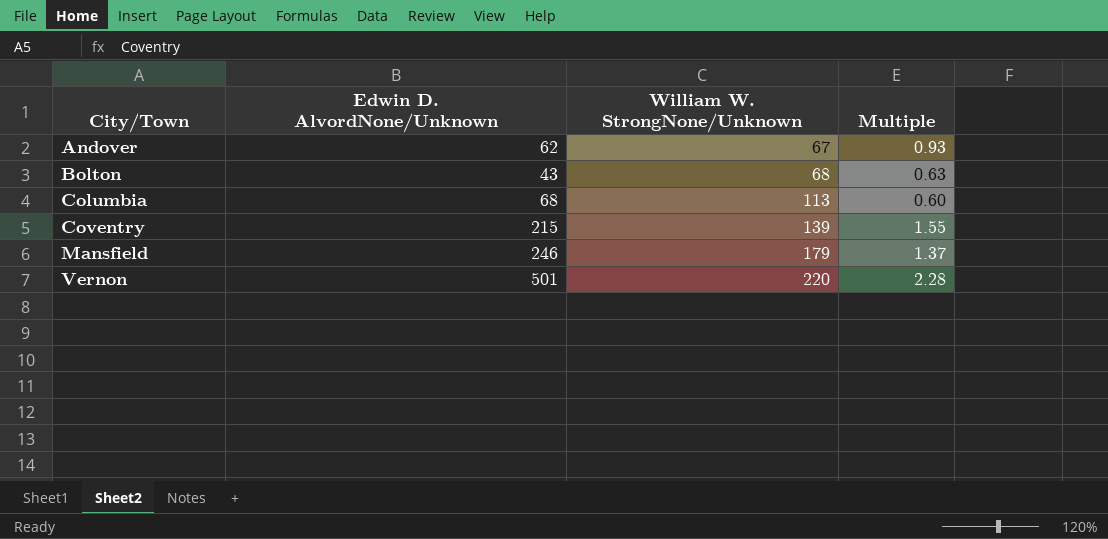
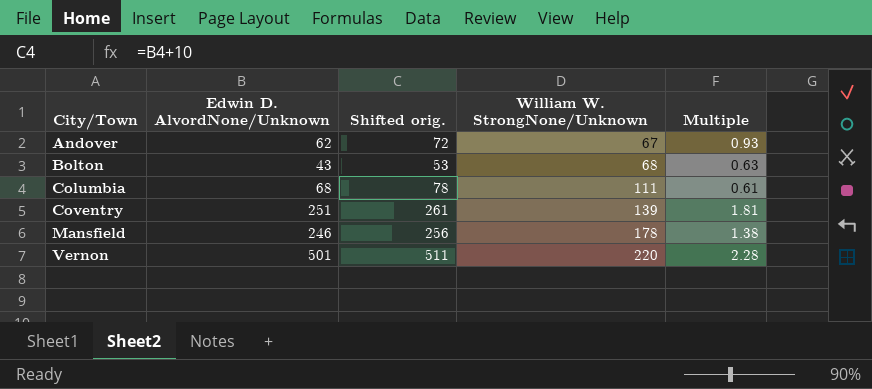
column Shifted orig. | formula: none -> [Edwin D. AlvordNone/Unknown] + 10
Columbia | William W. StrongNone/Unknown: 113 -> 111
Columbia | Multiple: 0.60 -> 0.61
Coventry | Edwin D. AlvordNone/Unknown: 215 -> 251
Coventry | Multiple: 1.55 -> 1.81
Mansfield | William W. StrongNone/Unknown: 179 -> 178
Mansfield | Multiple: 1.37 -> 1.38

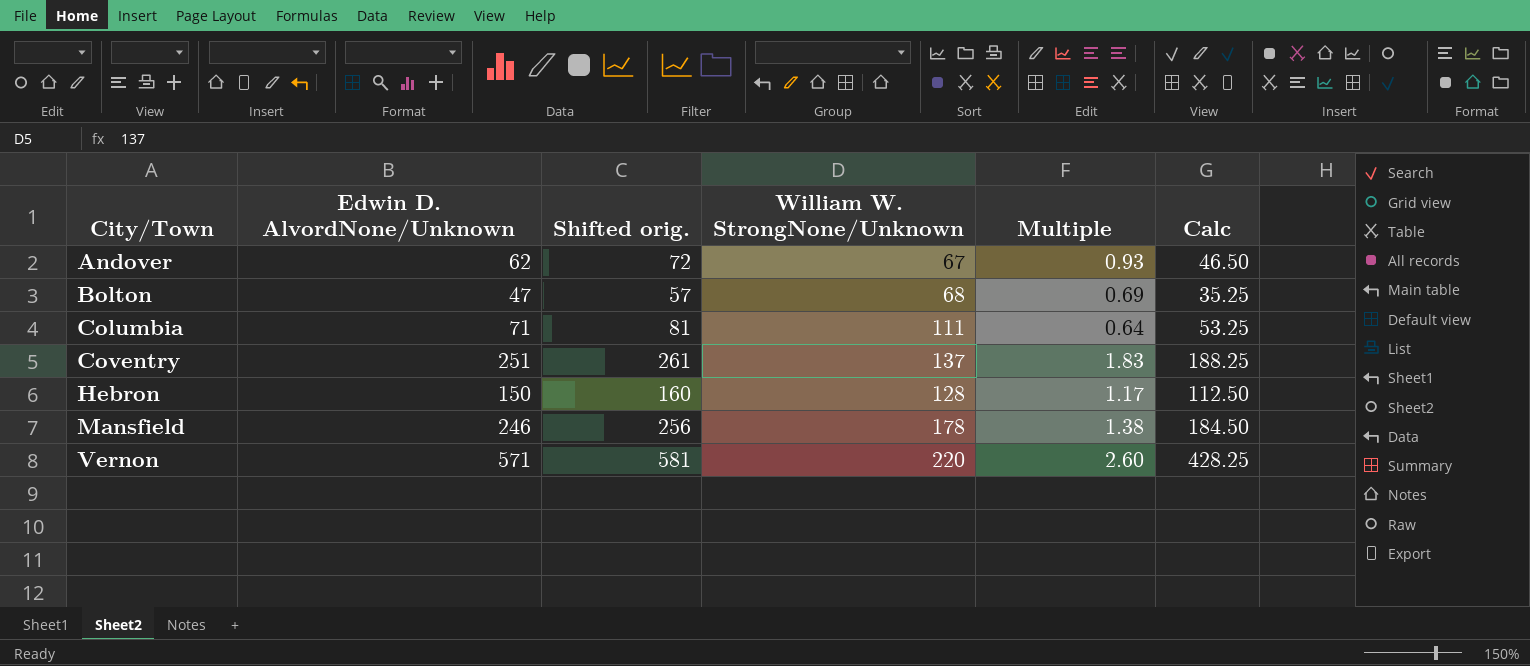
column Calc | formula: none -> [Edwin D. AlvordNone/Unknown] * 0.75
Bolton | Edwin D. AlvordNone/Unknown: 43 -> 47
Bolton | Shifted orig.: 53 -> 57
Bolton | Multiple: 0.63 -> 0.69
Columbia | Edwin D. AlvordNone/Unknown: 68 -> 71
Columbia | Shifted orig.: 78 -> 81
Columbia | Multiple: 0.61 -> 0.64
Coventry | William W. StrongNone/Unknown: 139 -> 137
Coventry | Multiple: 1.81 -> 1.83
row Hebron: none -> 150 | 160 | 128 | 1.17 | 112.50
Vernon | Edwin D. AlvordNone/Unknown: 501 -> 571
Vernon | Shifted orig.: 511 -> 581
Vernon | Multiple: 2.28 -> 2.60

